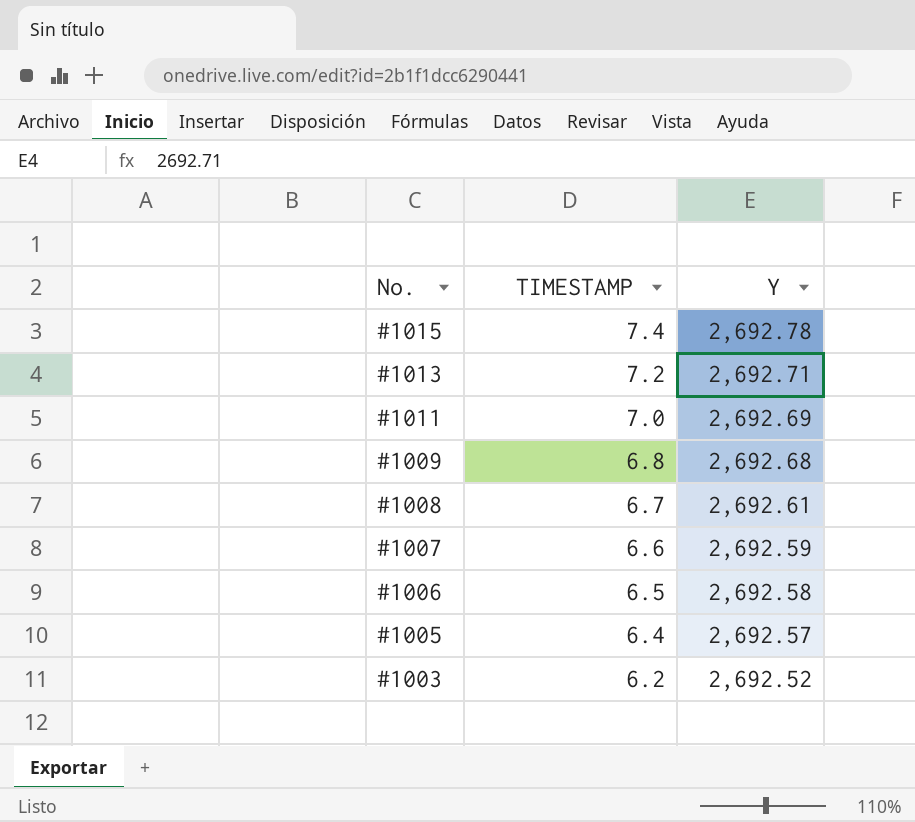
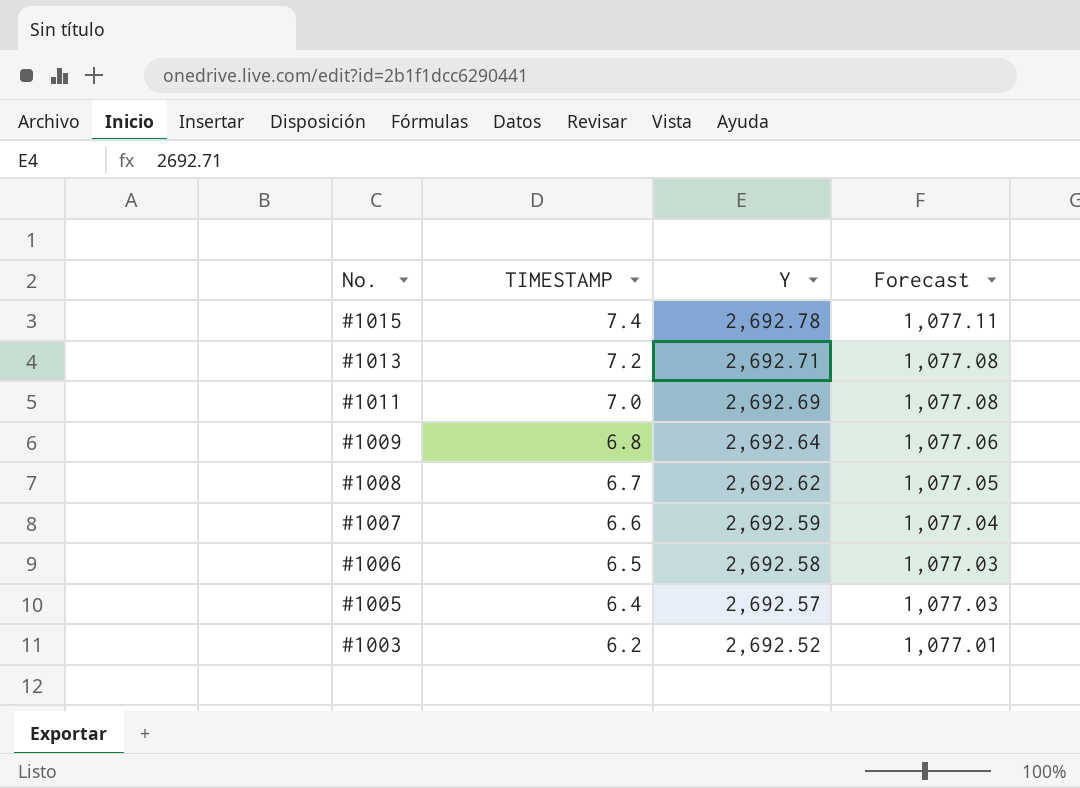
column Forecast | formula: none -> [Y] * 0.4
#1009 | Y: 2,692.68 -> 2,692.64
#1008 | Y: 2,692.61 -> 2,692.62

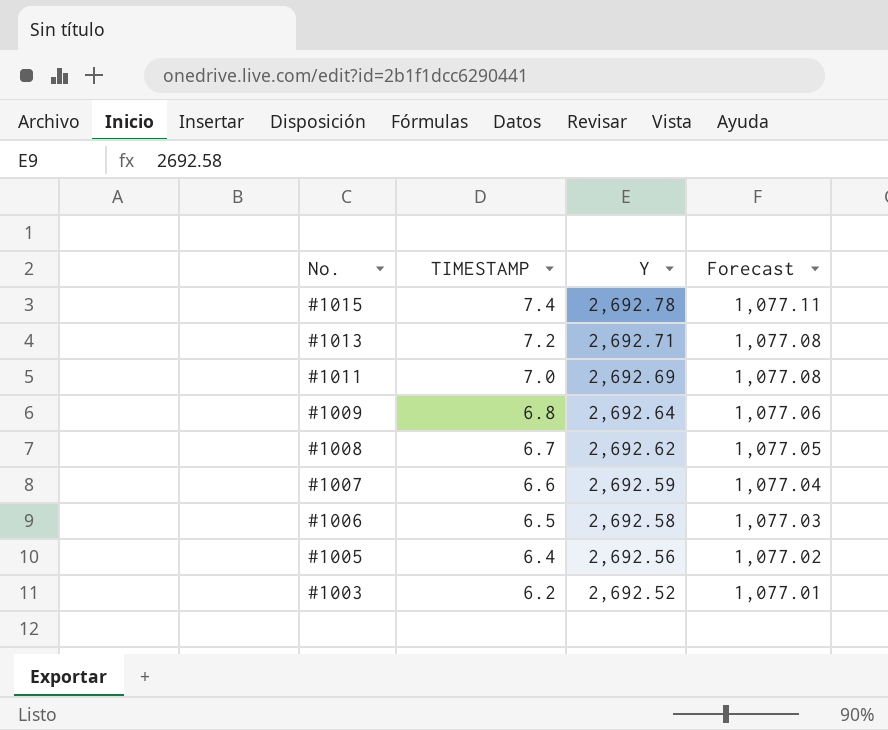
#1005 | Y: 2,692.57 -> 2,692.56
#1005 | Forecast: 1,077.03 -> 1,077.02

